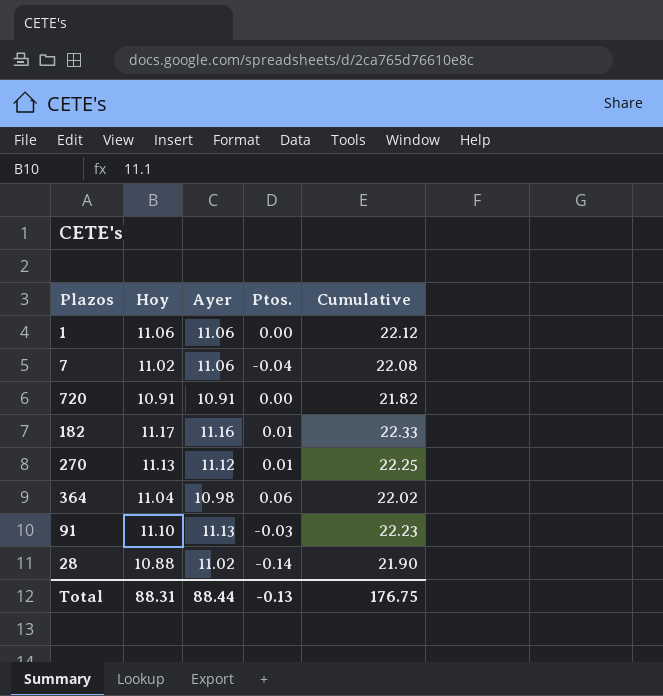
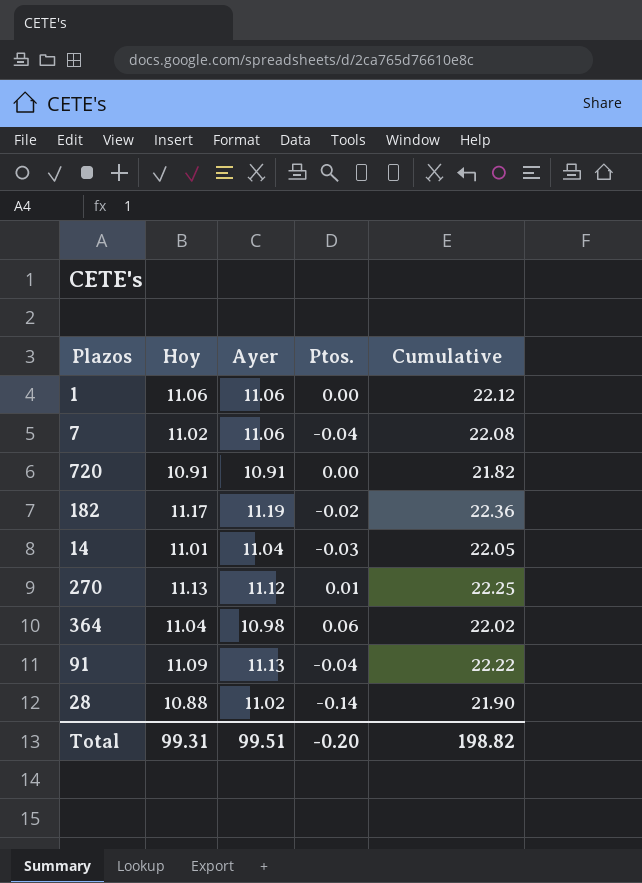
182 | Ayer: 11.16 -> 11.19
182 | Ptos.: 0.01 -> -0.02
182 | Cumulative: 22.33 -> 22.36
row 14: none -> 11.01 | 11.04 | -0.03 | 22.05
91 | Hoy: 11.10 -> 11.09
91 | Ptos.: -0.03 -> -0.04
91 | Cumulative: 22.23 -> 22.22
Total | Hoy: 88.31 -> 99.31
Total | Ayer: 88.44 -> 99.51
Total | Ptos.: -0.13 -> -0.20
Total | Cumulative: 176.75 -> 198.82

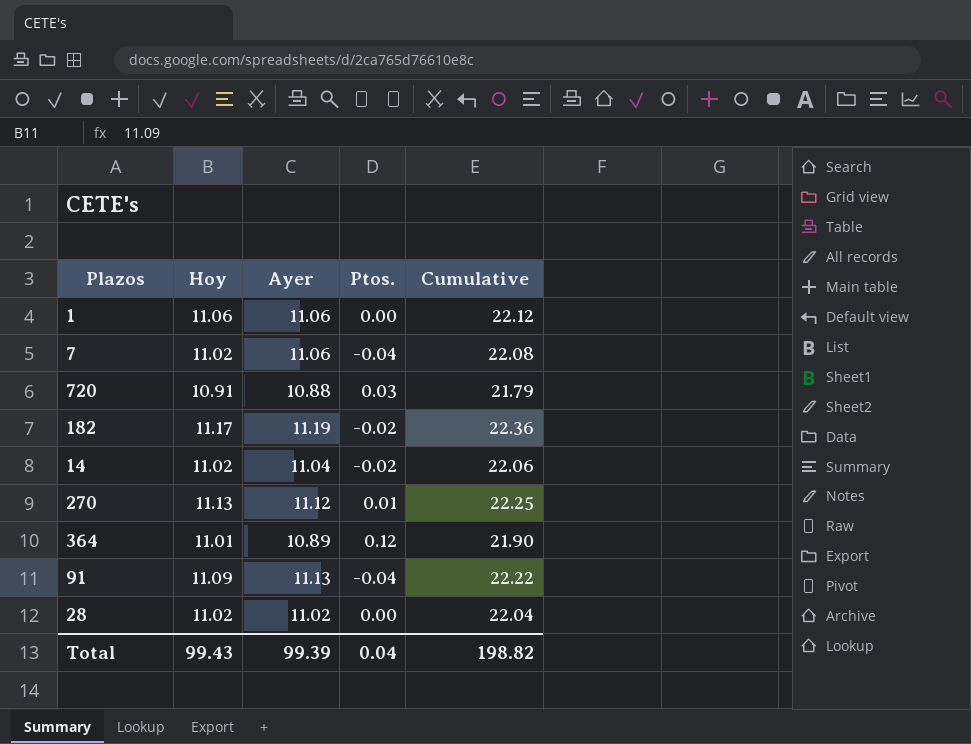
720 | Ayer: 10.91 -> 10.88
720 | Ptos.: 0.00 -> 0.03
720 | Cumulative: 21.82 -> 21.79
14 | Hoy: 11.01 -> 11.02
14 | Ptos.: -0.03 -> -0.02
14 | Cumulative: 22.05 -> 22.06
364 | Hoy: 11.04 -> 11.01
364 | Ayer: 10.98 -> 10.89
364 | Ptos.: 0.06 -> 0.12
364 | Cumulative: 22.02 -> 21.90
28 | Hoy: 10.88 -> 11.02
28 | Ptos.: -0.14 -> 0.00
28 | Cumulative: 21.90 -> 22.04
Total | Hoy: 99.31 -> 99.43
Total | Ayer: 99.51 -> 99.39
Total | Ptos.: -0.20 -> 0.04

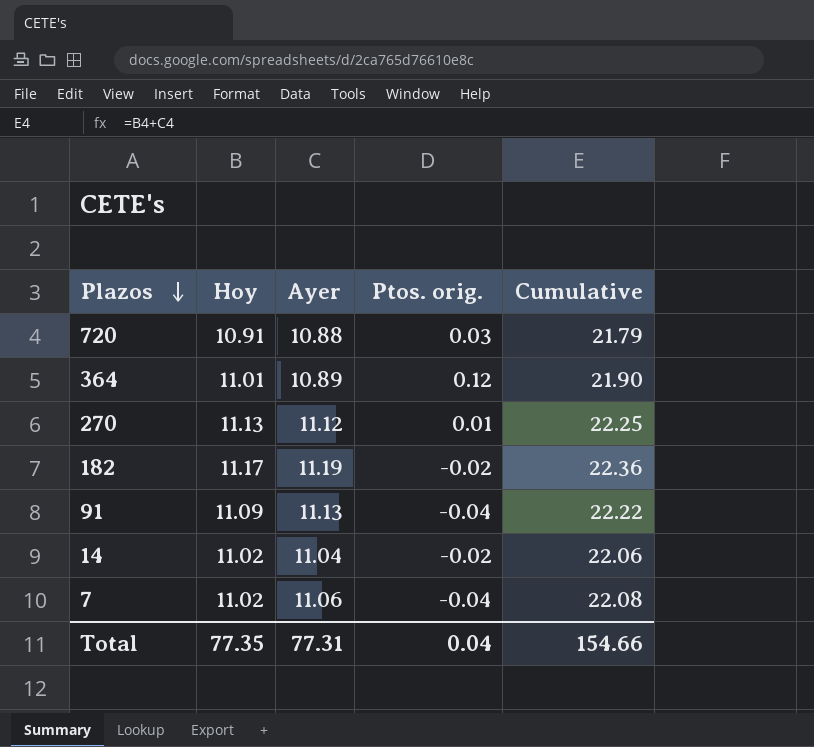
row order: none -> Plazos descending
column name: Ptos. -> Ptos. orig.
row 1: 11.06 | 11.06 | 0.00 | 22.12 -> none
row 28: 11.02 | 11.02 | 0.00 | 22.04 -> none
Total | Hoy: 99.43 -> 77.35
Total | Ayer: 99.39 -> 77.31
Total | Cumulative: 198.82 -> 154.66

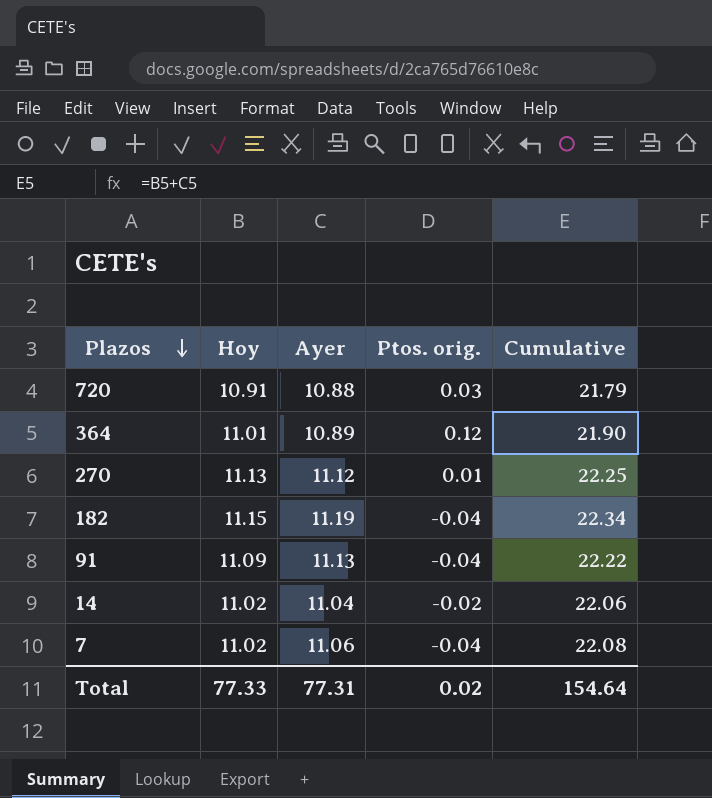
182 | Hoy: 11.17 -> 11.15
182 | Ptos. orig.: -0.02 -> -0.04
182 | Cumulative: 22.36 -> 22.34
Total | Hoy: 77.35 -> 77.33
Total | Ptos. orig.: 0.04 -> 0.02
Total | Cumulative: 154.66 -> 154.64

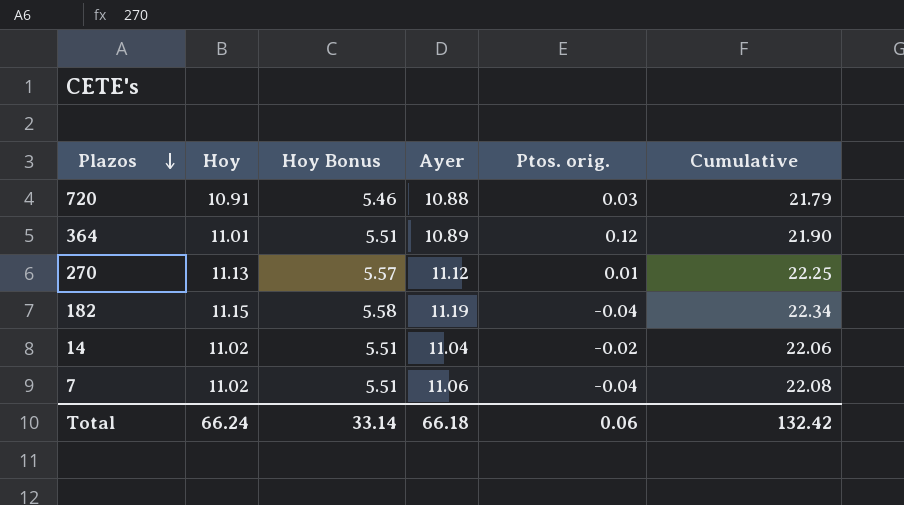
column Hoy Bonus | formula: none -> [Hoy] * 0.5
row 91: 11.09 | 11.13 | -0.04 | 22.22 -> none
Total | Hoy: 77.33 -> 66.24
Total | Ayer: 77.31 -> 66.18
Total | Ptos. orig.: 0.02 -> 0.06
Total | Cumulative: 154.64 -> 132.42

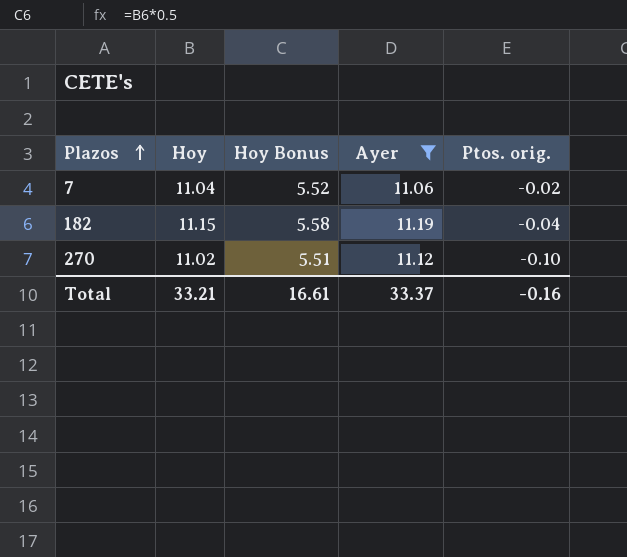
filter: none -> Ayer >= 11.06
row order: Plazos descending -> Plazos ascending
column Cumulative | formula: [Hoy] + [Ayer] -> none
7 | Hoy: 11.02 -> 11.04
7 | Hoy Bonus: 5.51 -> 5.52
7 | Ptos. orig.: -0.04 -> -0.02
270 | Hoy: 11.13 -> 11.02
270 | Hoy Bonus: 5.57 -> 5.51
270 | Ptos. orig.: 0.01 -> -0.10
Total | Hoy: 66.24 -> 33.21
Total | Hoy Bonus: 33.14 -> 16.61
Total | Ayer: 66.18 -> 33.37
Total | Ptos. orig.: 0.06 -> -0.16

